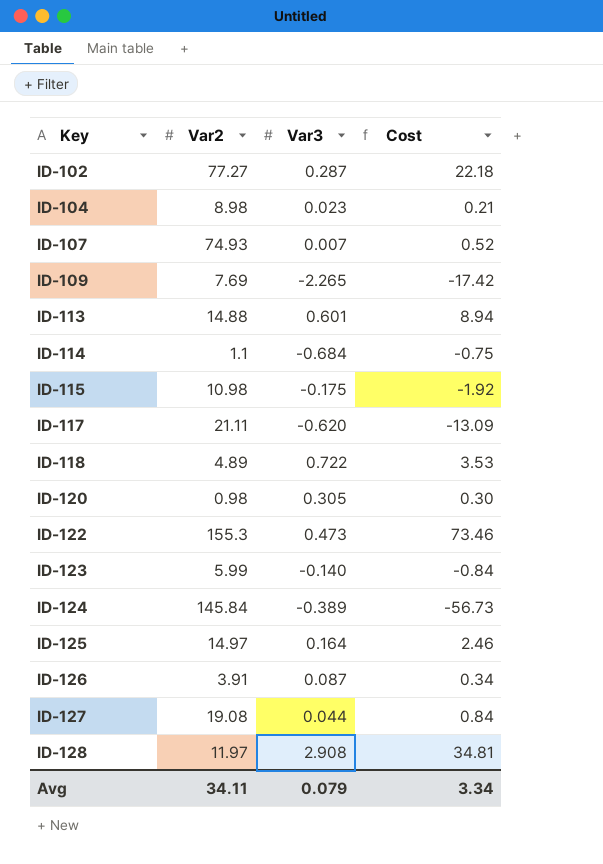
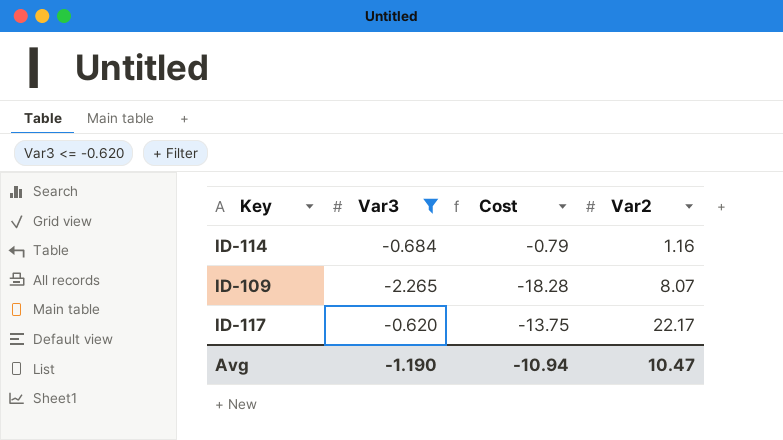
filter: none -> Var3 <= -0.620
row order: Key ascending -> Var2 ascending
column Var2 | position: 2 -> 4
ID-114 | Cost: -0.75 -> -0.79
ID-114 | Var2: 1.1 -> 1.16
ID-109 | Cost: -17.42 -> -18.28
ID-109 | Var2: 7.69 -> 8.07
ID-117 | Cost: -13.09 -> -13.75
ID-117 | Var2: 21.11 -> 22.17
Avg | Var3: 0.079 -> -1.190
Avg | Cost: 3.34 -> -10.94
Avg | Var2: 34.11 -> 10.47

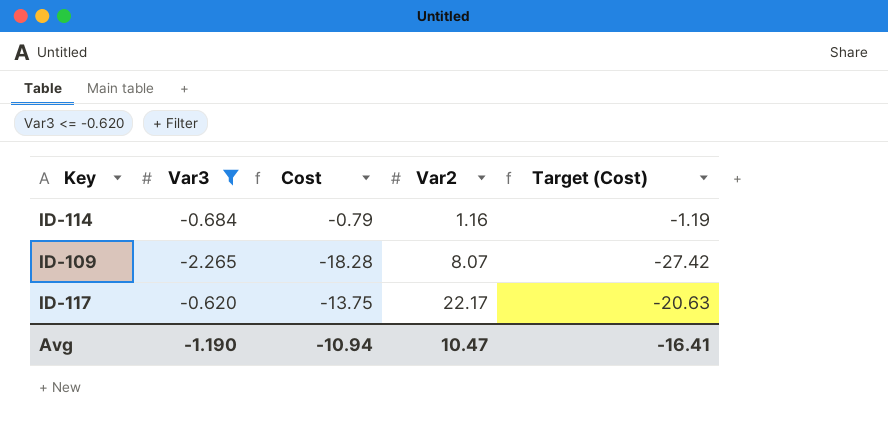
column Target (Cost) | formula: none -> [Cost] * 1.5

